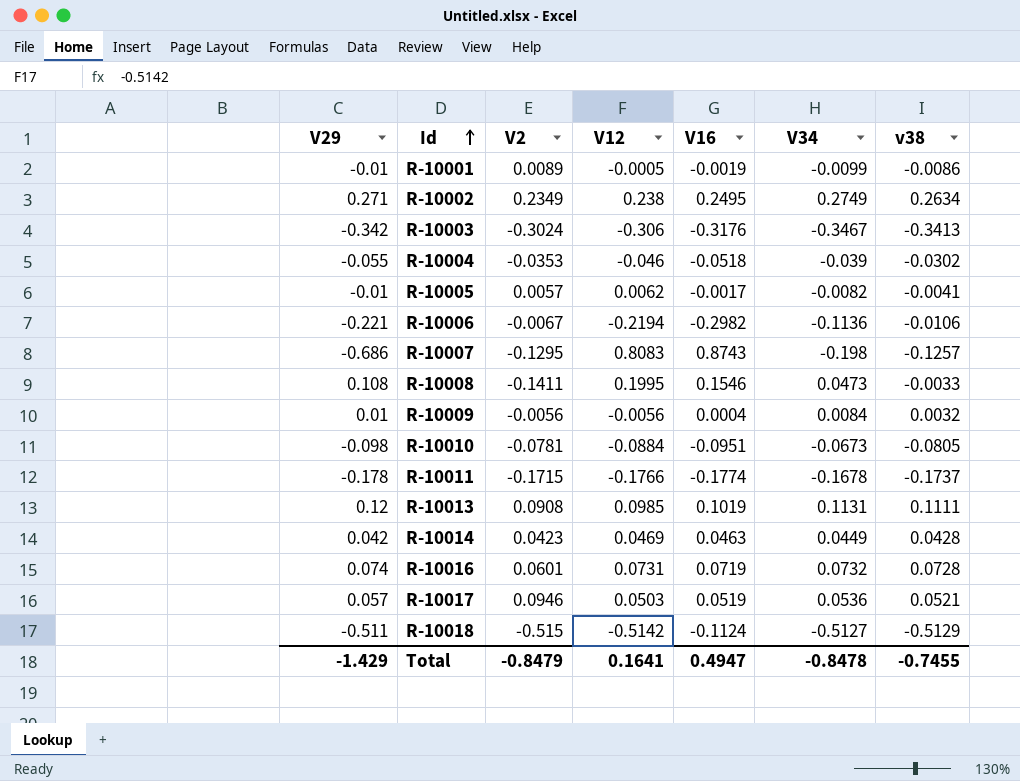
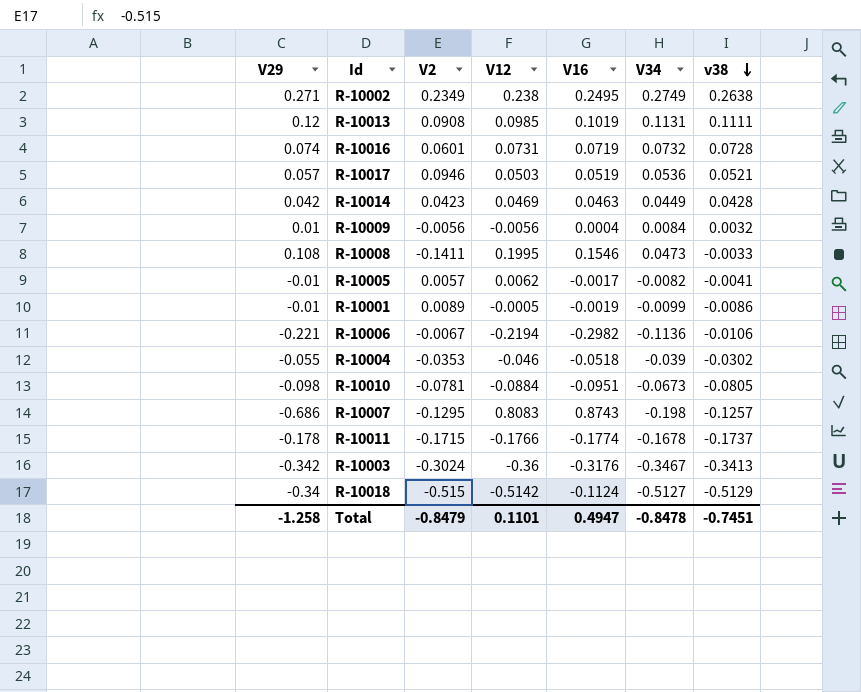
row order: Id ascending -> v38 descending
R-10002 | v38: 0.2634 -> 0.2638
R-10003 | V12: -0.306 -> -0.36
R-10018 | V29: -0.511 -> -0.34
Total | V29: -1.429 -> -1.258
Total | V12: 0.1641 -> 0.1101
Total | v38: -0.7455 -> -0.7451

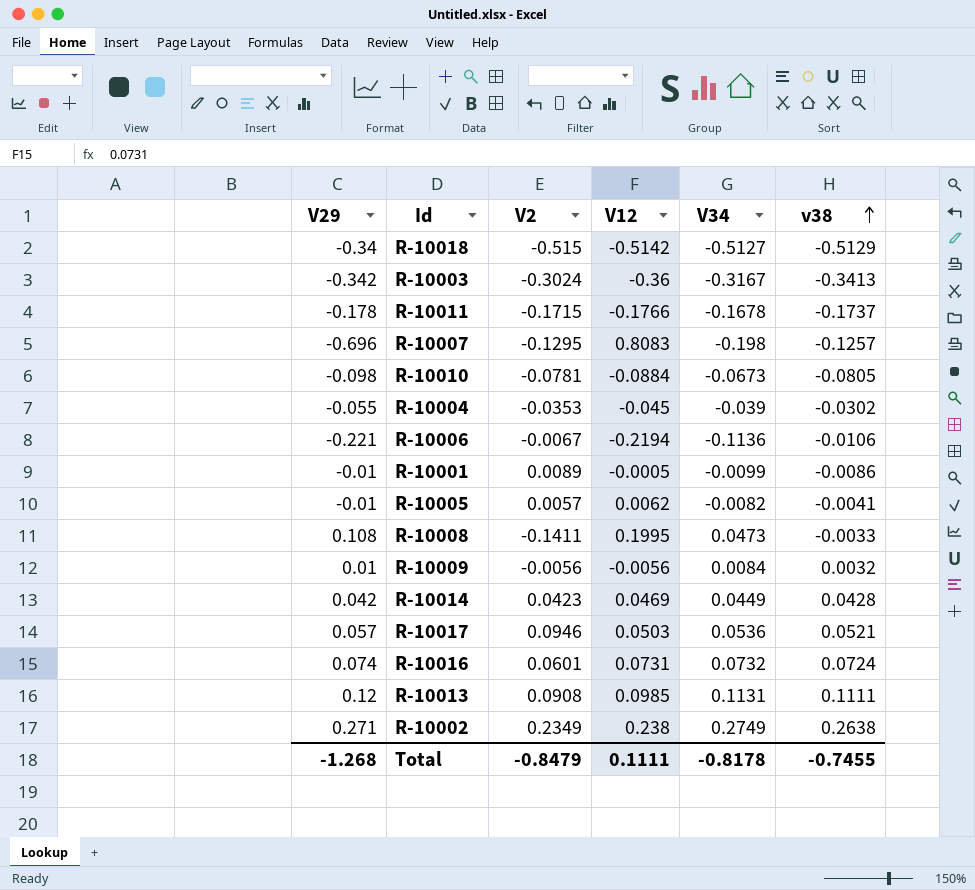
row order: v38 descending -> v38 ascending
column V16 | position: 5 -> none
R-10003 | V34: -0.3467 -> -0.3167
R-10007 | V29: -0.686 -> -0.696
R-10004 | V12: -0.046 -> -0.045
R-10016 | v38: 0.0728 -> 0.0724
Total | V29: -1.258 -> -1.268
Total | V12: 0.1101 -> 0.1111
Total | V34: -0.8478 -> -0.8178
Total | v38: -0.7451 -> -0.7455

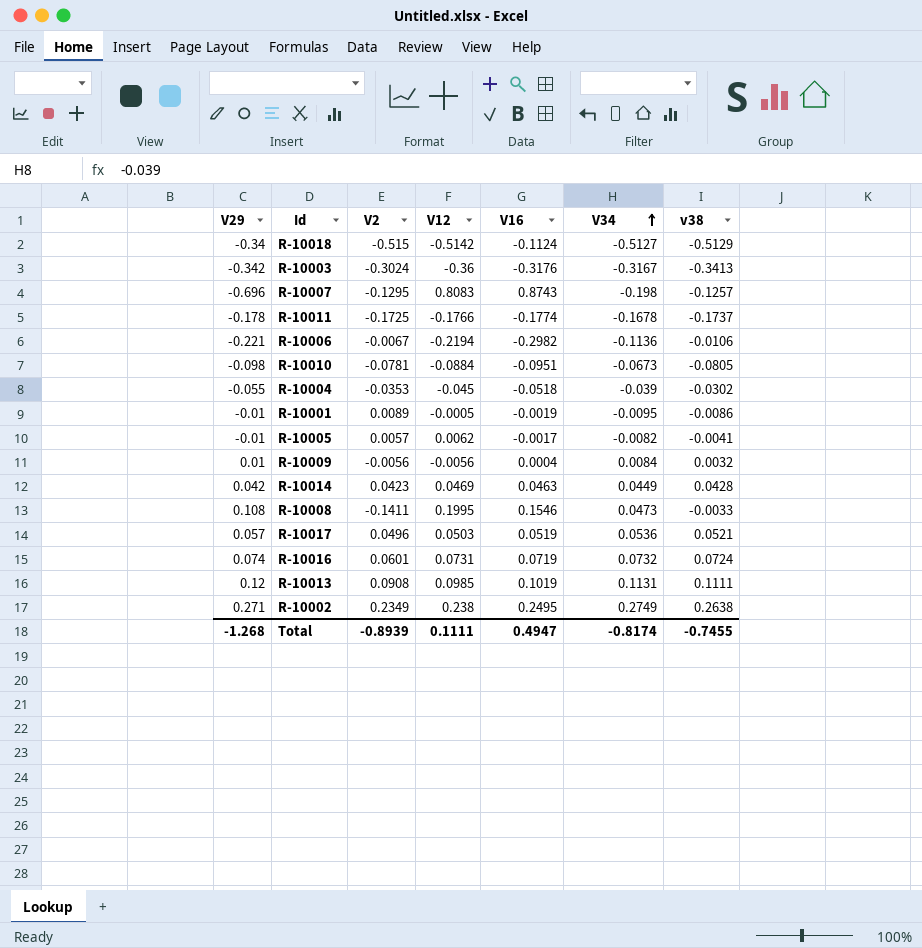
row order: v38 ascending -> V34 ascending
column V16 | position: none -> 5
R-10011 | V2: -0.1715 -> -0.1725
R-10001 | V34: -0.0099 -> -0.0095
R-10017 | V2: 0.0946 -> 0.0496
Total | V2: -0.8479 -> -0.8939
Total | V34: -0.8178 -> -0.8174

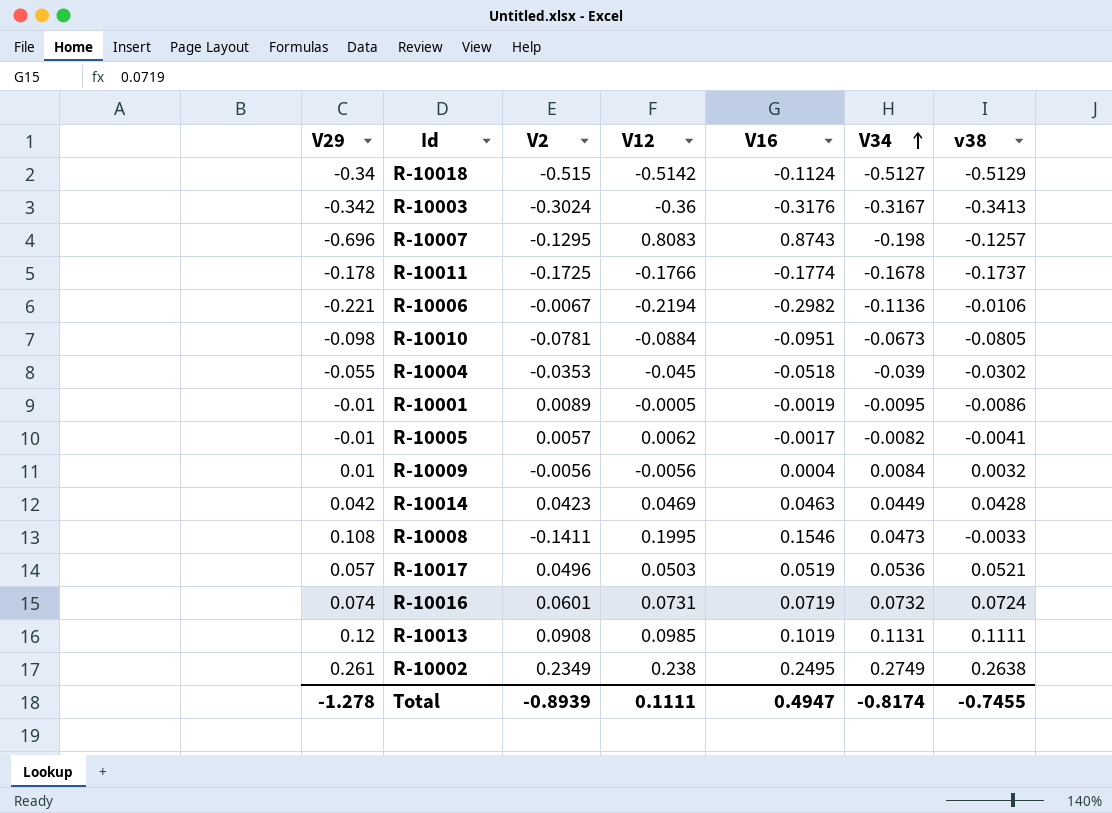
R-10002 | V29: 0.271 -> 0.261
Total | V29: -1.268 -> -1.278

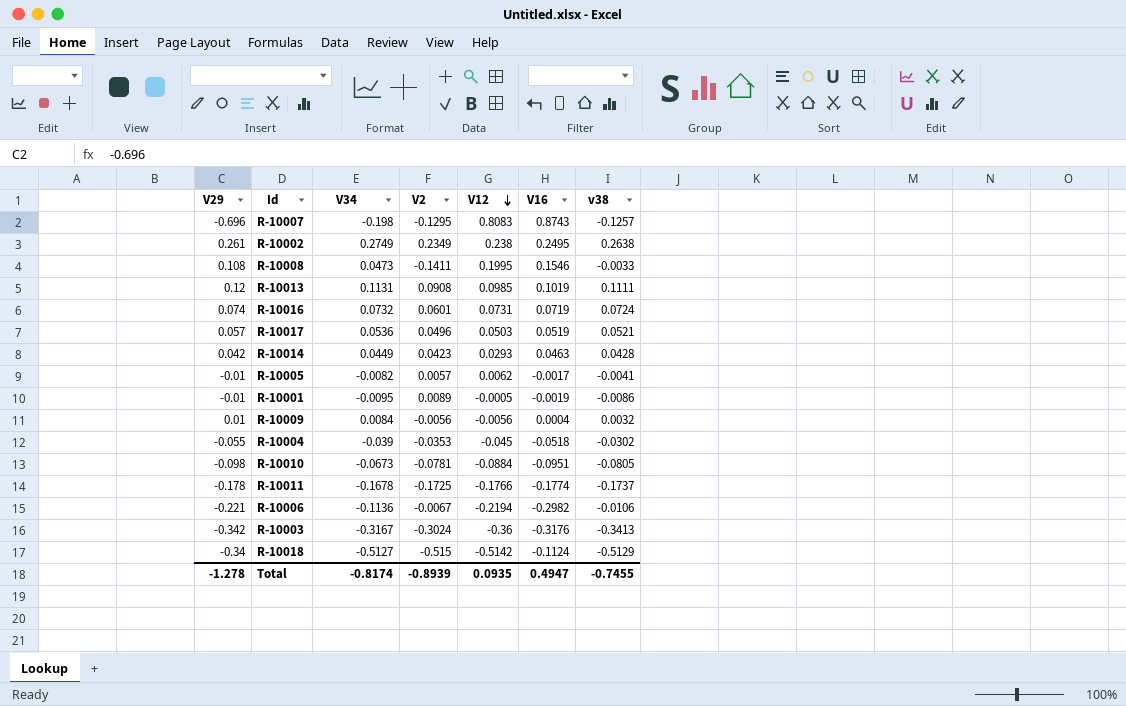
row order: V34 ascending -> V12 descending
column V34 | position: 6 -> 3
R-10014 | V12: 0.0469 -> 0.0293
Total | V12: 0.1111 -> 0.0935

